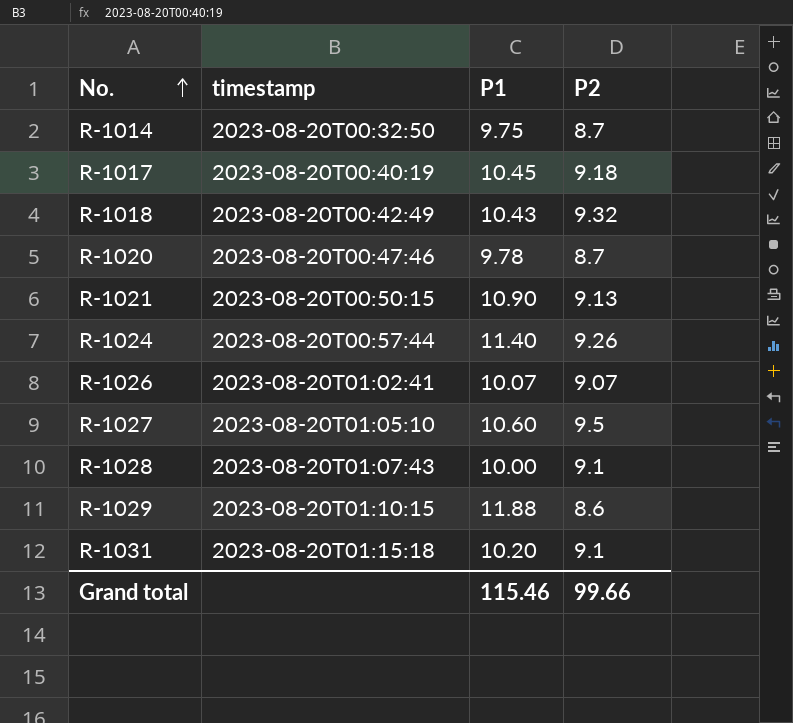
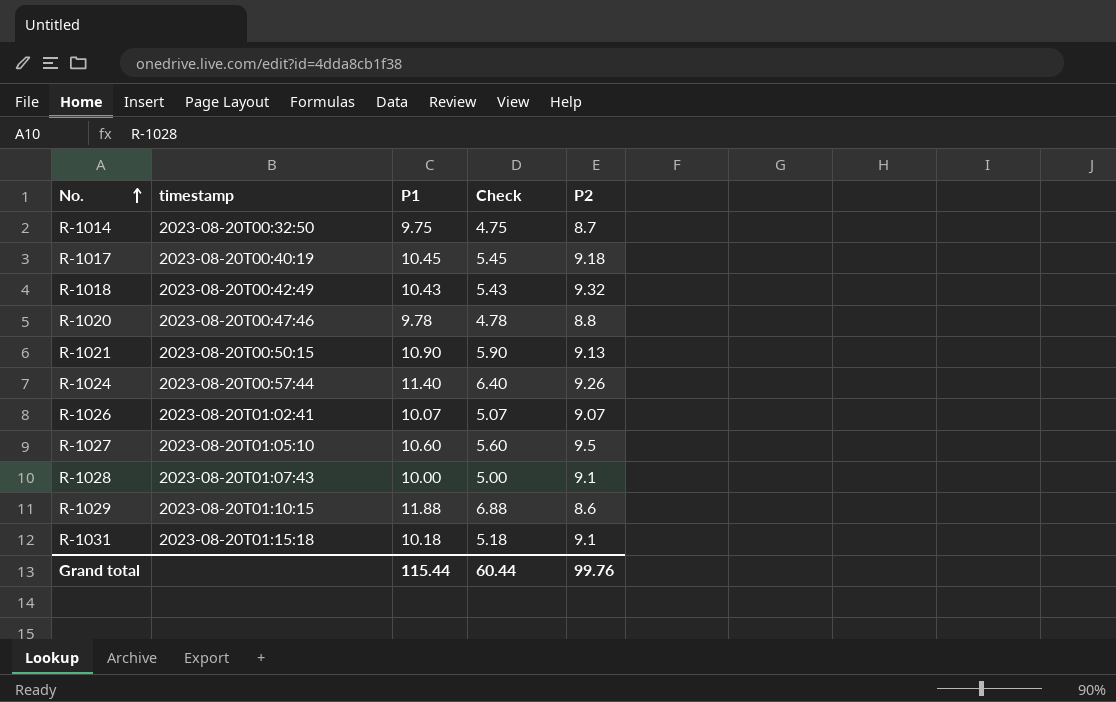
column Check | formula: none -> [P1] - 5
R-1020 | P2: 8.7 -> 8.8
R-1031 | P1: 10.20 -> 10.18
Grand total | P1: 115.46 -> 115.44
Grand total | P2: 99.66 -> 99.76

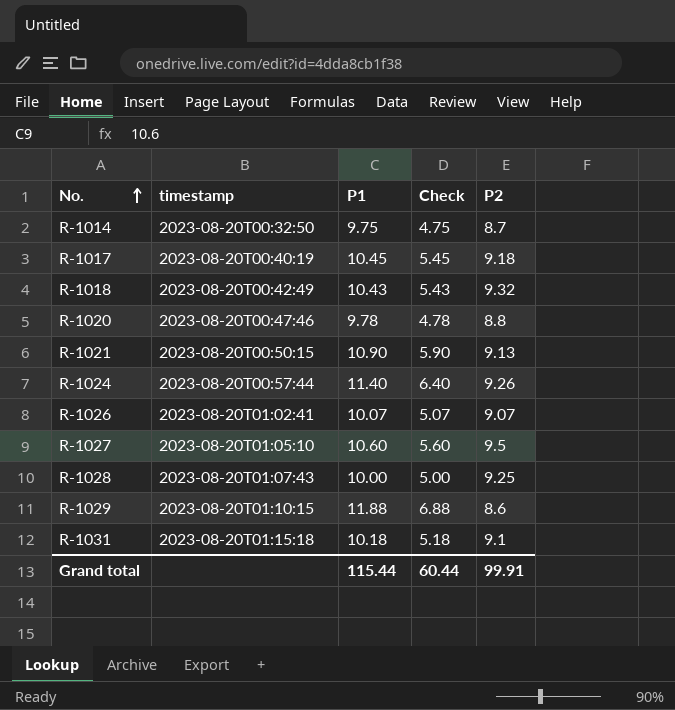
R-1028 | P2: 9.1 -> 9.25
Grand total | P2: 99.76 -> 99.91

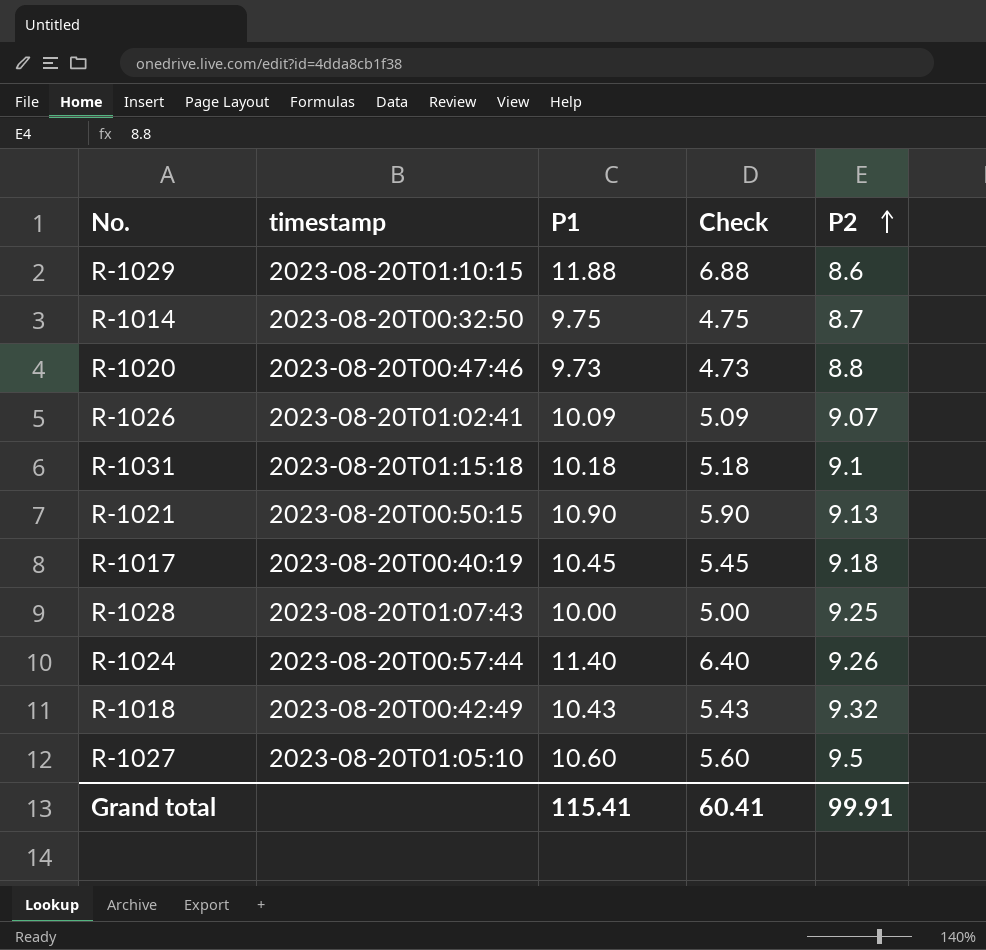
row order: No. ascending -> P2 ascending
R-1020 | P1: 9.78 -> 9.73
R-1020 | Check: 4.78 -> 4.73
R-1026 | P1: 10.07 -> 10.09
R-1026 | Check: 5.07 -> 5.09
Grand total | P1: 115.44 -> 115.41
Grand total | Check: 60.44 -> 60.41

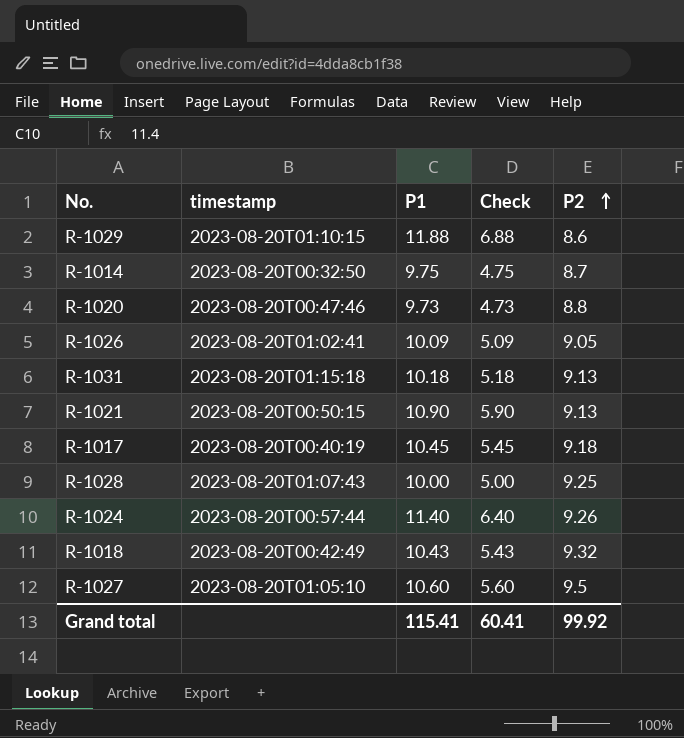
R-1026 | P2: 9.07 -> 9.05
R-1031 | P2: 9.1 -> 9.13
Grand total | P2: 99.91 -> 99.92

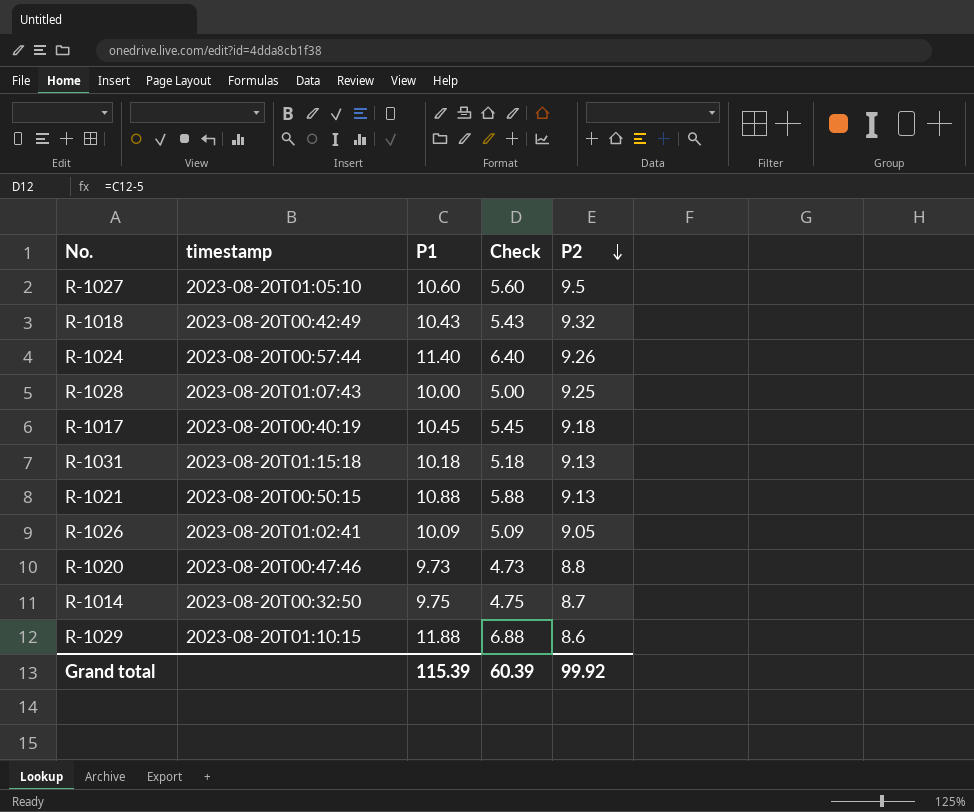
row order: P2 ascending -> P2 descending
R-1021 | P1: 10.90 -> 10.88
R-1021 | Check: 5.90 -> 5.88
Grand total | P1: 115.41 -> 115.39
Grand total | Check: 60.41 -> 60.39

